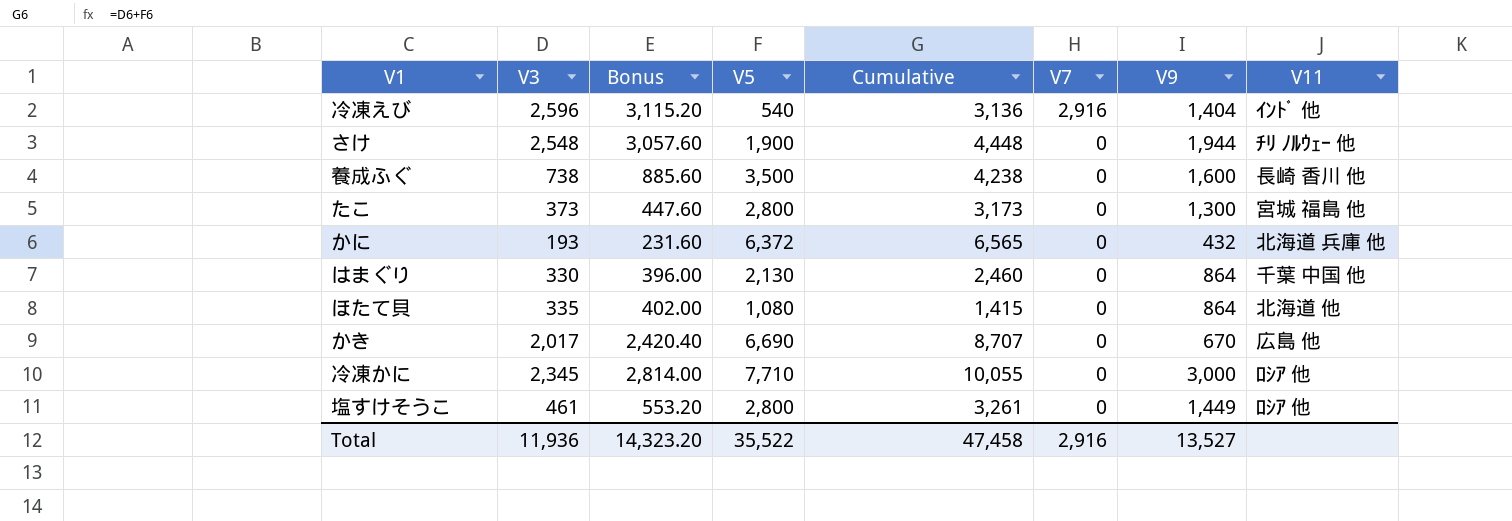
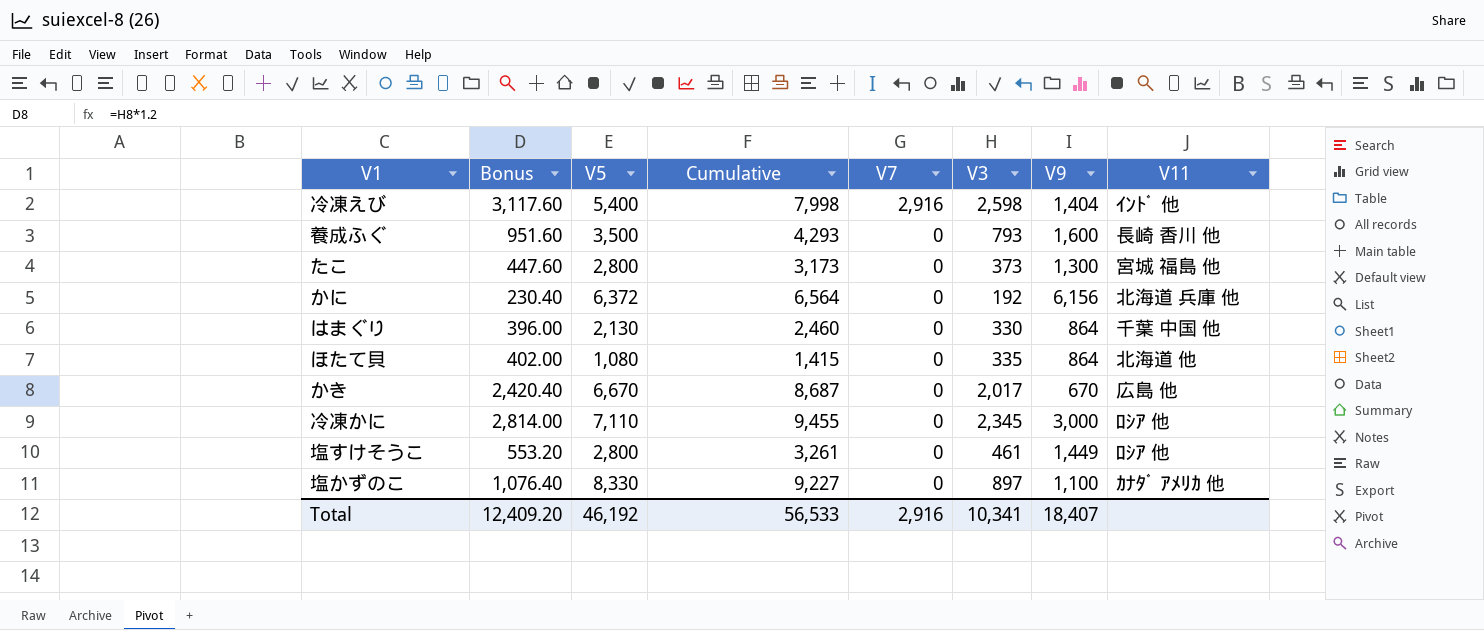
column V3 | position: 2 -> 6
row さけ: 2,548 | 3,057.60 | 1,900 | 4,448 | 0 | 1,944 | ﾁﾘ ﾉﾙｳｪｰ 他 -> none
冷凍えび | Bonus: 3,115.20 -> 3,117.60
冷凍えび | V5: 540 -> 5,400
冷凍えび | Cumulative: 3,136 -> 7,998
冷凍えび | V3: 2,596 -> 2,598
養成ふぐ | Bonus: 885.60 -> 951.60
養成ふぐ | Cumulative: 4,238 -> 4,293
養成ふぐ | V3: 738 -> 793
かに | Bonus: 231.60 -> 230.40
かに | Cumulative: 6,565 -> 6,564
かに | V3: 193 -> 192
かに | V9: 432 -> 6,156
かき | V5: 6,690 -> 6,670
かき | Cumulative: 8,707 -> 8,687
冷凍かに | V5: 7,710 -> 7,110
冷凍かに | Cumulative: 10,055 -> 9,455
row 塩かずのこ: none -> 1,076.40 | 8,330 | 9,227 | 0 | 897 | 1,100 | ｶﾅﾀﾞ ｱﾒﾘｶ 他
Total | Bonus: 14,323.20 -> 12,409.20
Total | V5: 35,522 -> 46,192
Total | Cumulative: 47,458 -> 56,533
Total | V3: 11,936 -> 10,341
Total | V9: 13,527 -> 18,407

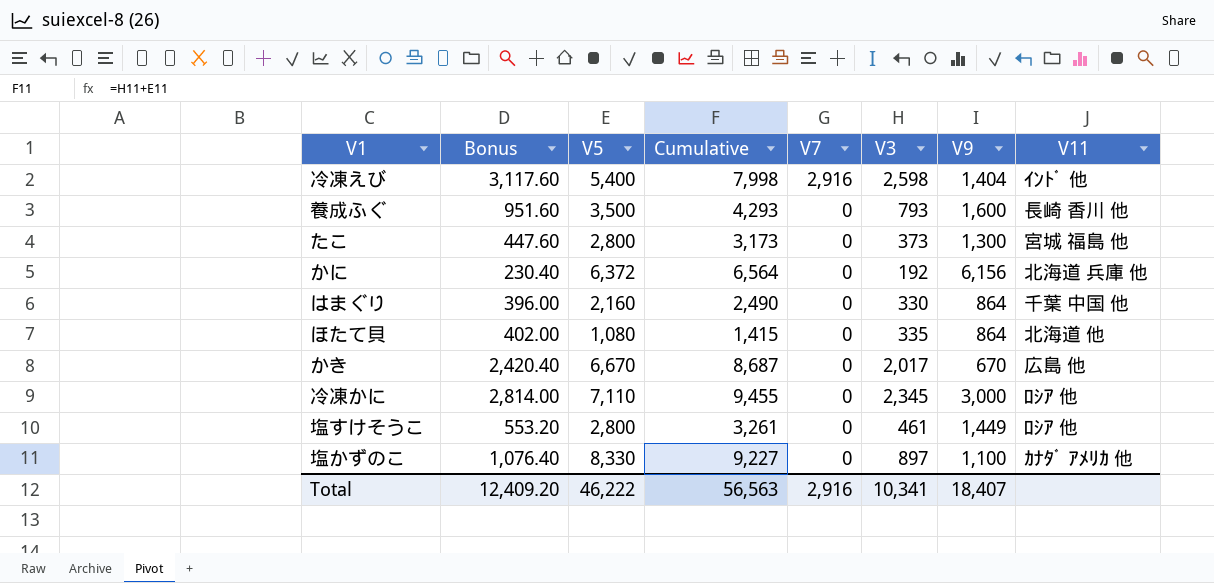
はまぐり | V5: 2,130 -> 2,160
はまぐり | Cumulative: 2,460 -> 2,490
Total | V5: 46,192 -> 46,222
Total | Cumulative: 56,533 -> 56,563

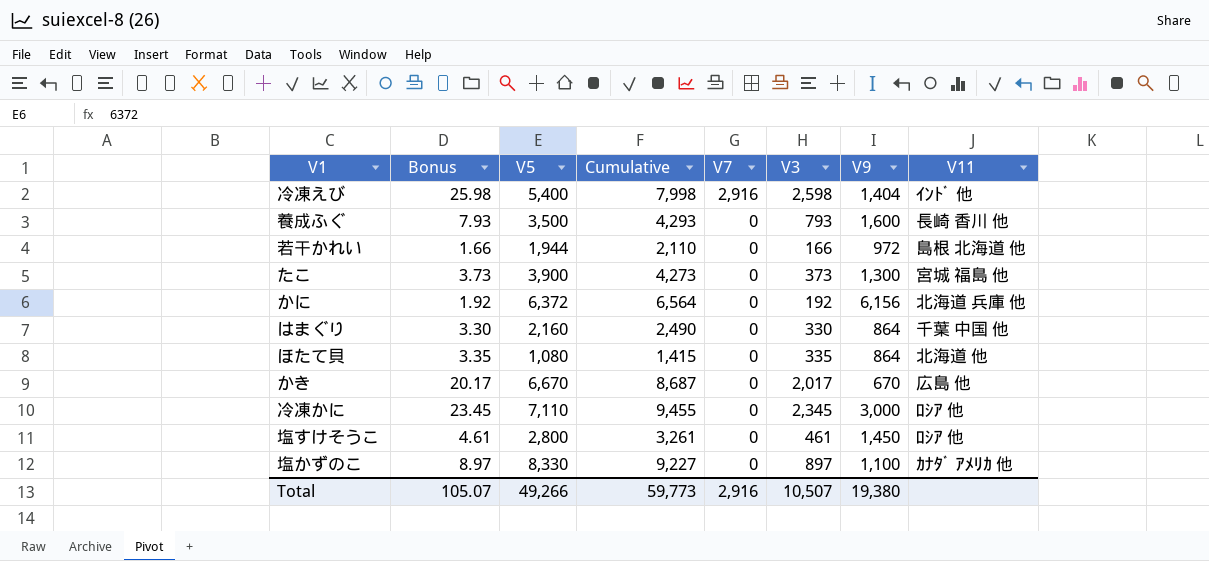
column Bonus | formula: [V3] * 1.2 -> [V3] * 0.01
row 若干かれい: none -> 1.66 | 1,944 | 2,110 | 0 | 166 | 972 | 島根 北海道 他
たこ | V5: 2,800 -> 3,900
たこ | Cumulative: 3,173 -> 4,273
塩すけそうこ | V9: 1,449 -> 1,450
Total | Bonus: 12,409.20 -> 105.07
Total | V5: 46,222 -> 49,266
Total | Cumulative: 56,563 -> 59,773
Total | V3: 10,341 -> 10,507
Total | V9: 18,407 -> 19,380

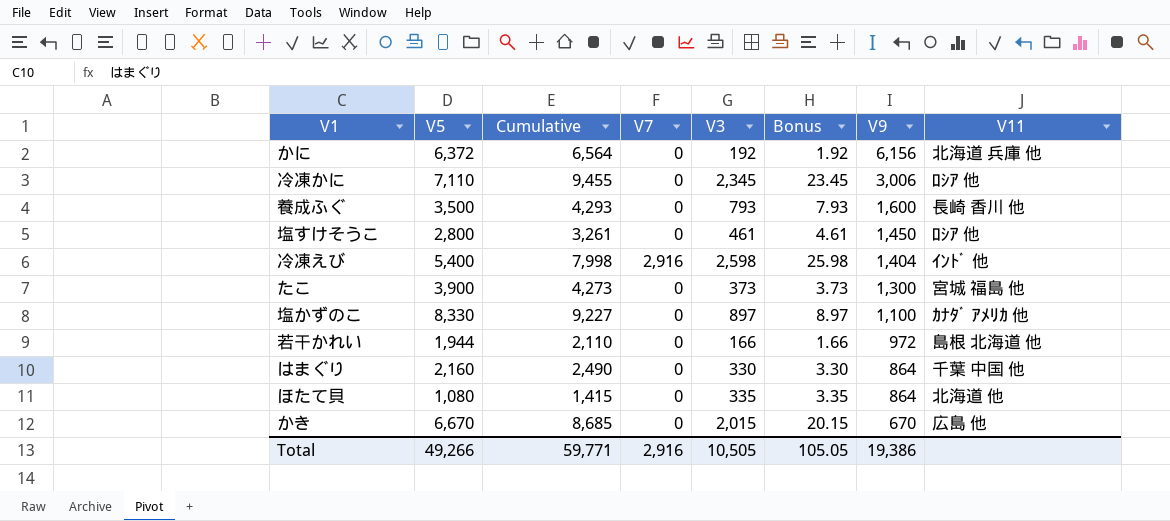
row order: V7 descending -> V9 descending
column Bonus | position: 2 -> 6
冷凍かに | V9: 3,000 -> 3,006
かき | Cumulative: 8,687 -> 8,685
かき | V3: 2,017 -> 2,015
かき | Bonus: 20.17 -> 20.15
Total | Cumulative: 59,773 -> 59,771
Total | V3: 10,507 -> 10,505
Total | Bonus: 105.07 -> 105.05
Total | V9: 19,380 -> 19,386

